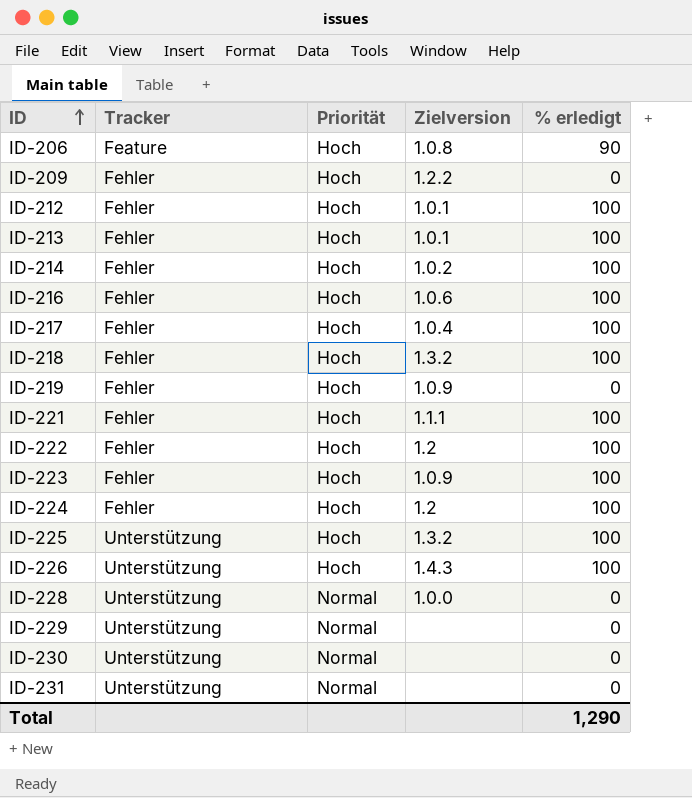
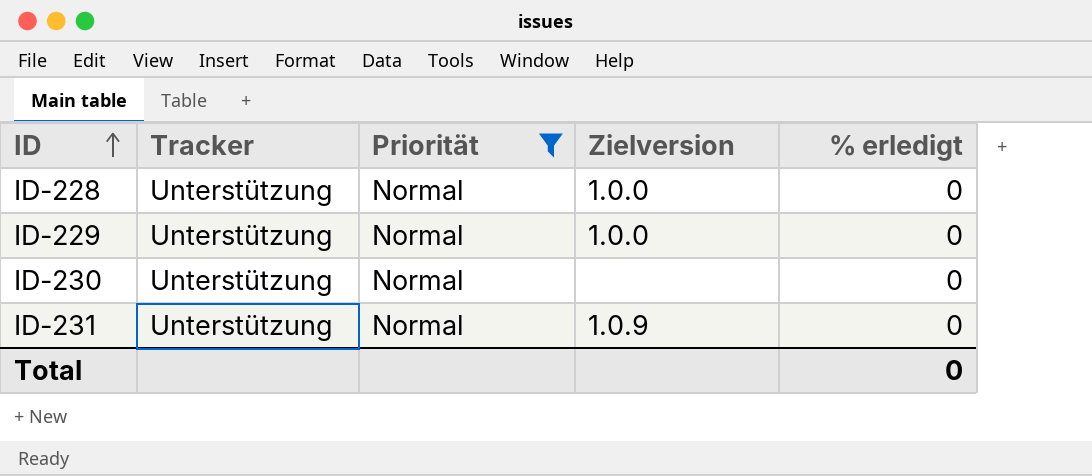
filter: none -> Priorität = Normal
ID-229 | Zielversion: none -> 1.0.0
ID-231 | Zielversion: none -> 1.0.9
Total | % erledigt: 1,290 -> 0

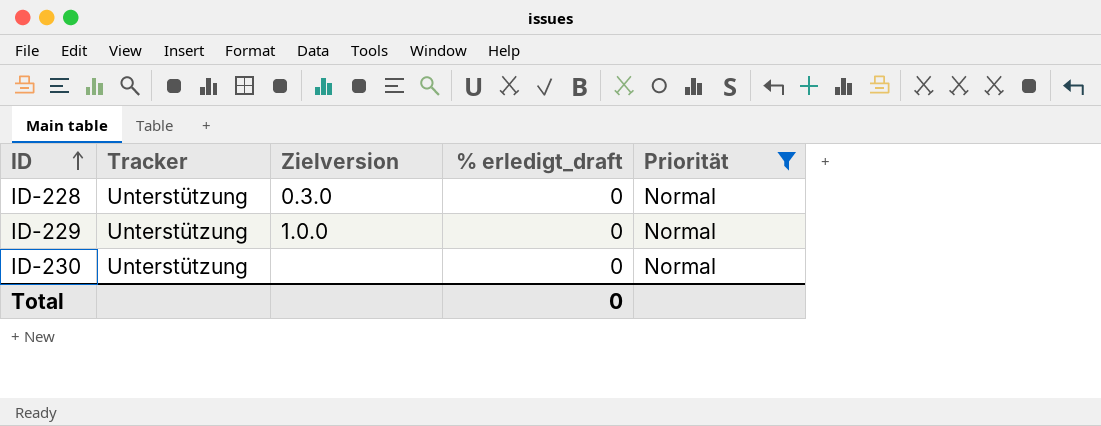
column name: % erledigt -> % erledigt_draft
column Priorität | position: 3 -> 5
row ID-231: Unterstützung | Normal | 1.0.9 | 0 -> none
ID-228 | Zielversion: 1.0.0 -> 0.3.0

